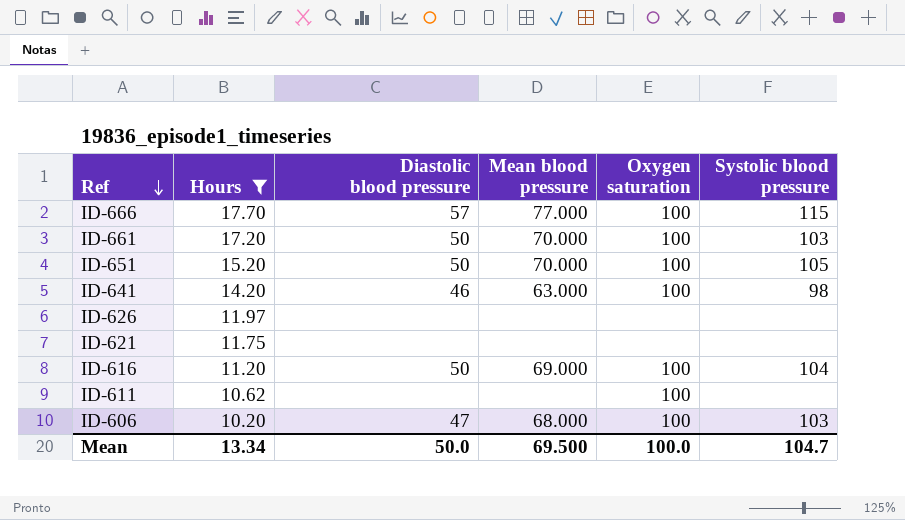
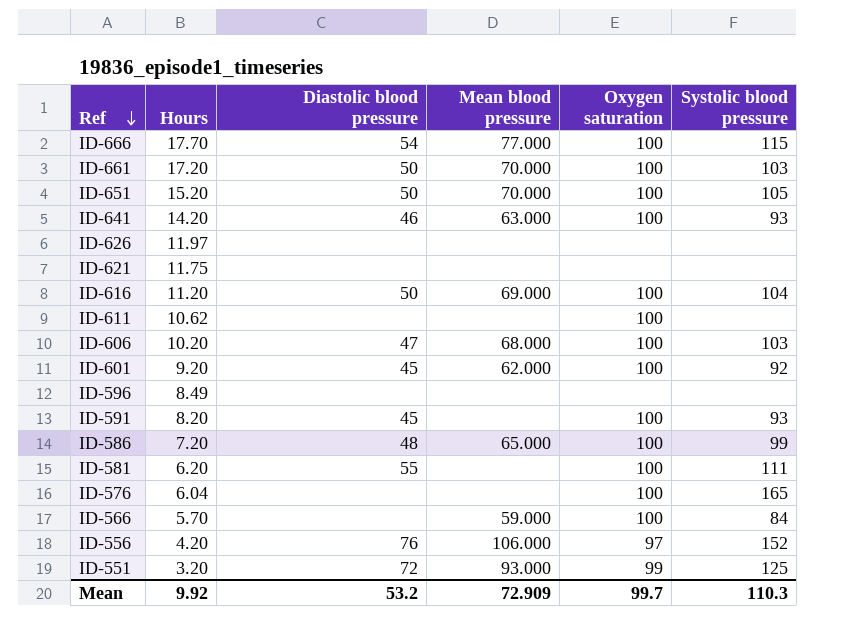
filter: Hours >= 10.20 -> none
ID-666 | Diastolic blood pressure: 57 -> 54
ID-641 | Systolic blood pressure: 98 -> 93
Mean | Hours: 13.34 -> 9.92
Mean | Diastolic blood pressure: 50.0 -> 53.2
Mean | Mean blood pressure: 69.500 -> 72.909
Mean | Oxygen saturation: 100.0 -> 99.7
Mean | Systolic blood pressure: 104.7 -> 110.3

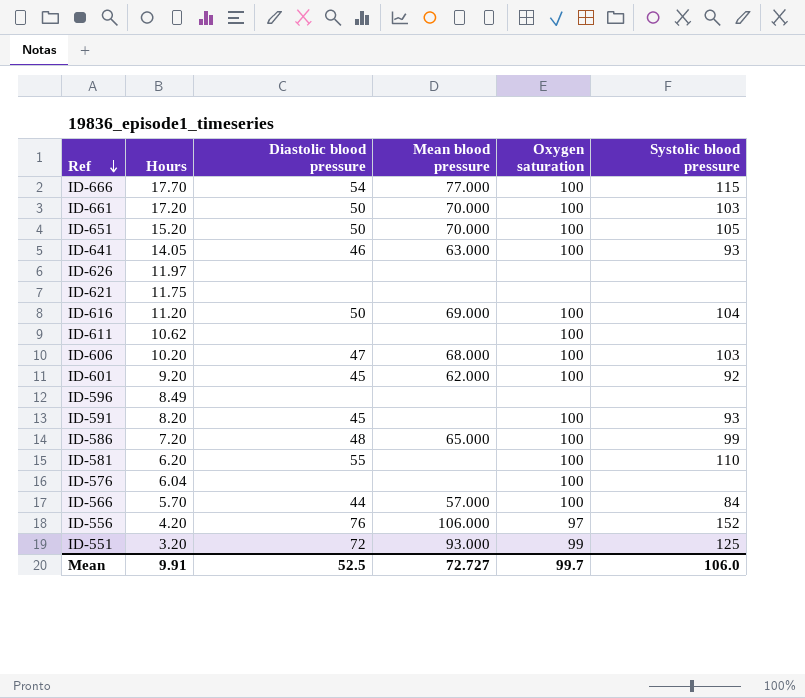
ID-641 | Hours: 14.20 -> 14.05
ID-581 | Systolic blood pressure: 111 -> 110
ID-576 | Systolic blood pressure: 165 -> none
ID-566 | Diastolic blood pressure: none -> 44
ID-566 | Mean blood pressure: 59.000 -> 57.000
Mean | Hours: 9.92 -> 9.91
Mean | Diastolic blood pressure: 53.2 -> 52.5
Mean | Mean blood pressure: 72.909 -> 72.727
Mean | Systolic blood pressure: 110.3 -> 106.0

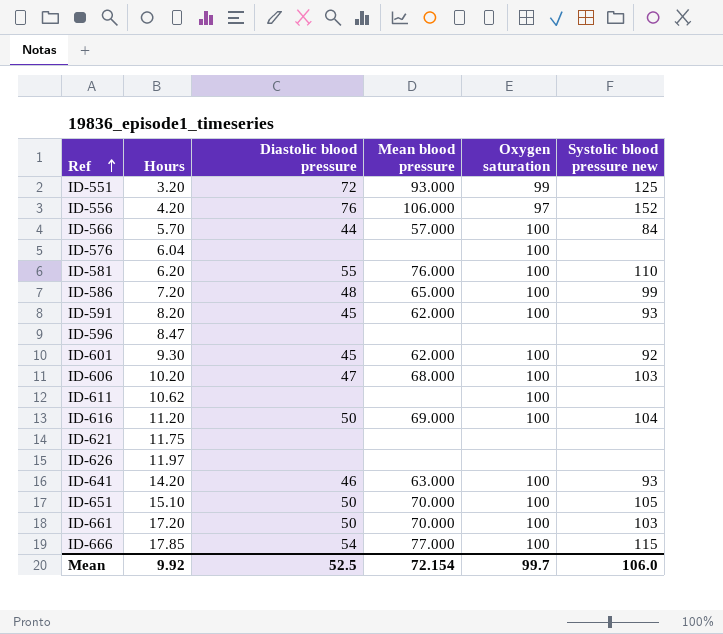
row order: Ref descending -> Ref ascending
column name: Systolic blood pressure -> Systolic blood pressure new
ID-581 | Mean blood pressure: none -> 76.000
ID-591 | Mean blood pressure: none -> 62.000
ID-596 | Hours: 8.49 -> 8.47
ID-601 | Hours: 9.20 -> 9.30
ID-641 | Hours: 14.05 -> 14.20
ID-651 | Hours: 15.20 -> 15.10
ID-666 | Hours: 17.70 -> 17.85
Mean | Hours: 9.91 -> 9.92
Mean | Mean blood pressure: 72.727 -> 72.154

